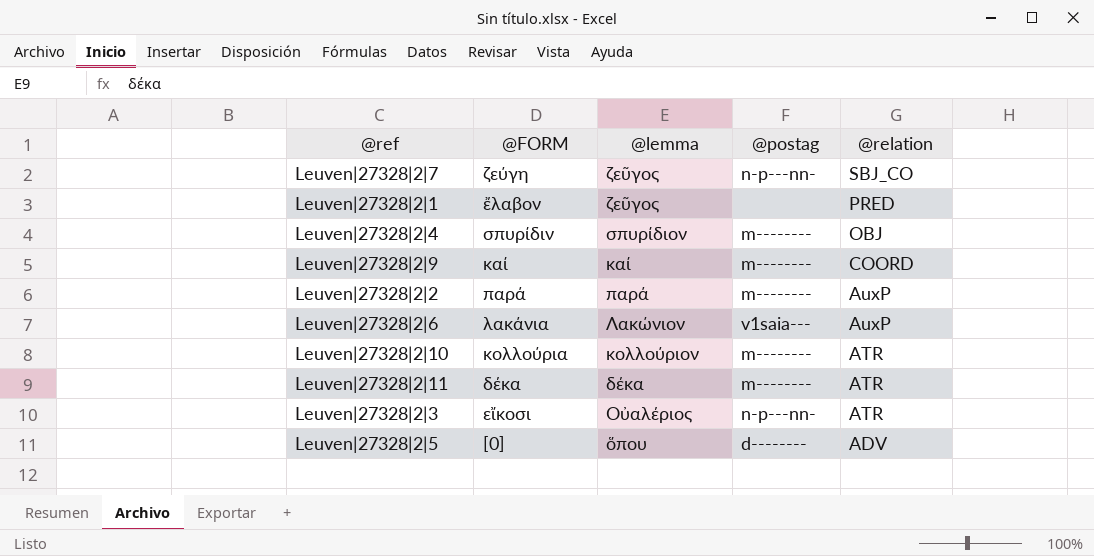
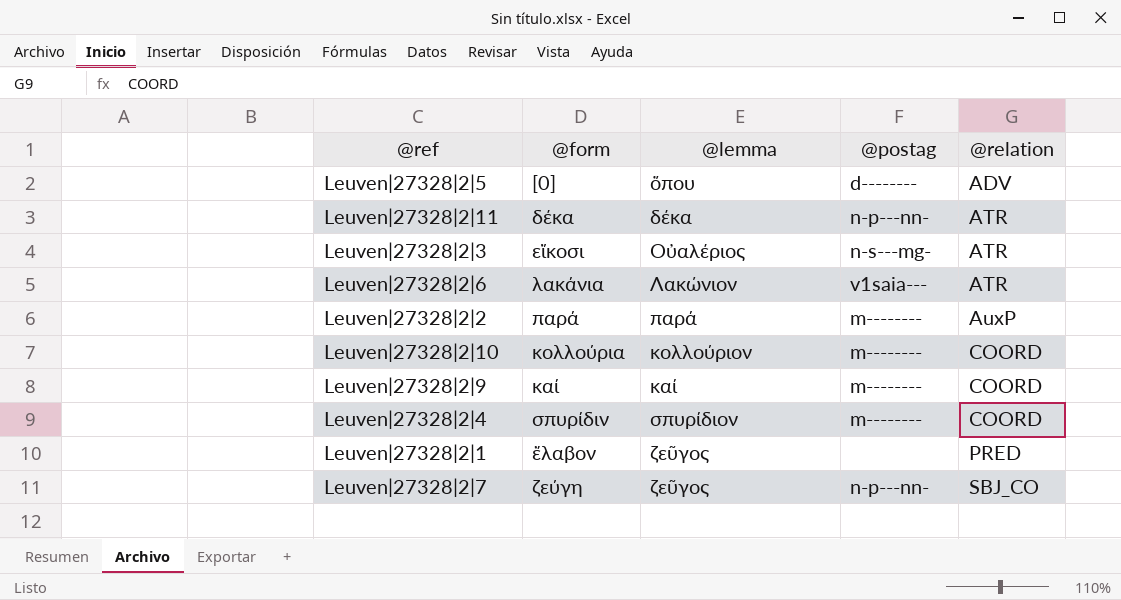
row order: @relation descending -> @relation ascending
column name: @FORM -> @form
Leuven|27328|2|11 | @postag: m-------- -> n-p---nn-
Leuven|27328|2|3 | @postag: n-p---nn- -> n-s---mg-
Leuven|27328|2|6 | @relation: AuxP -> ATR
Leuven|27328|2|10 | @relation: ATR -> COORD
Leuven|27328|2|4 | @relation: OBJ -> COORD

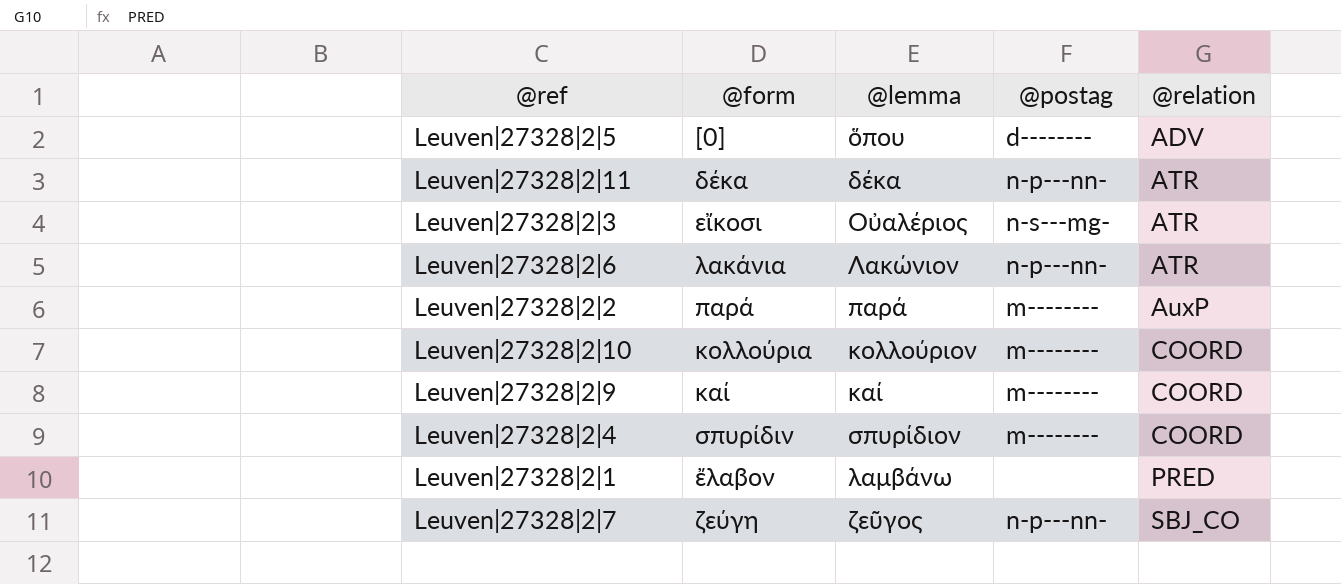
Leuven|27328|2|6 | @postag: v1saia--- -> n-p---nn-
Leuven|27328|2|1 | @lemma: ζεῦγος -> λαμβάνω

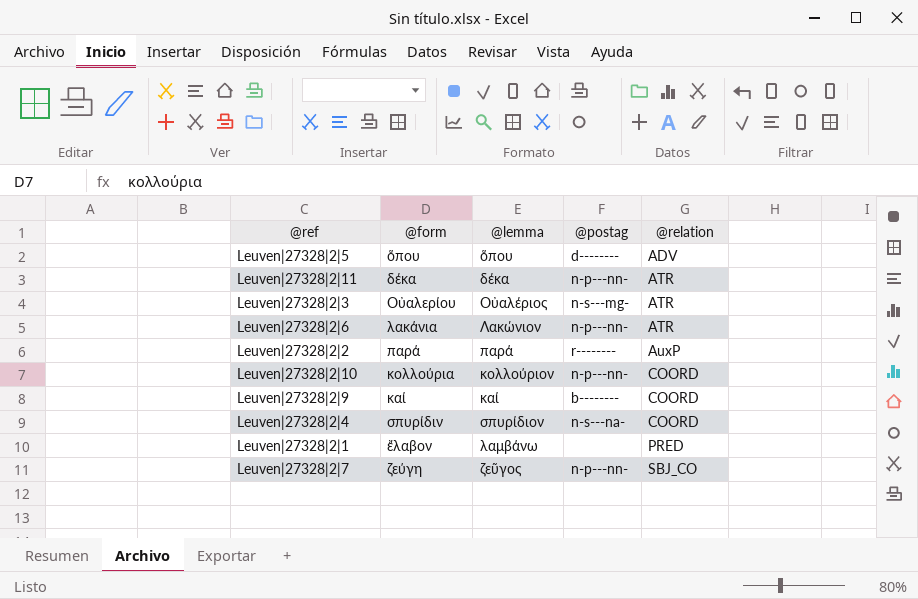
Leuven|27328|2|5 | @form: [0] -> ὅπου
Leuven|27328|2|3 | @form: εἴκοσι -> Οὐαλερίου
Leuven|27328|2|2 | @postag: m-------- -> r--------
Leuven|27328|2|10 | @postag: m-------- -> n-p---nn-
Leuven|27328|2|9 | @postag: m-------- -> b--------
Leuven|27328|2|4 | @postag: m-------- -> n-s---na-

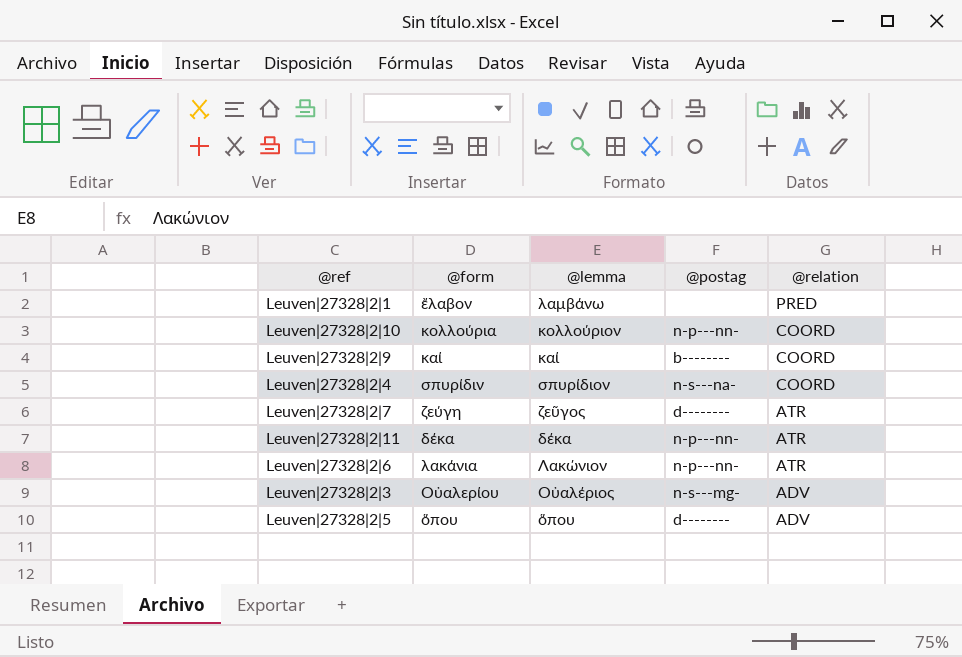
row order: @relation ascending -> @relation descending
row Leuven|27328|2|2: παρά | παρά | r-------- | AuxP -> none
Leuven|27328|2|7 | @postag: n-p---nn- -> d--------
Leuven|27328|2|7 | @relation: SBJ_CO -> ATR
Leuven|27328|2|3 | @relation: ATR -> ADV

